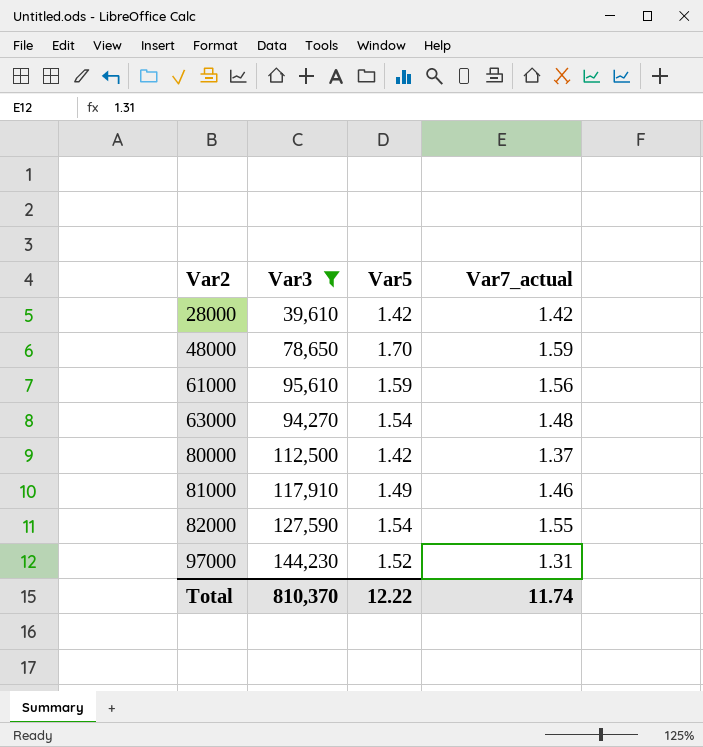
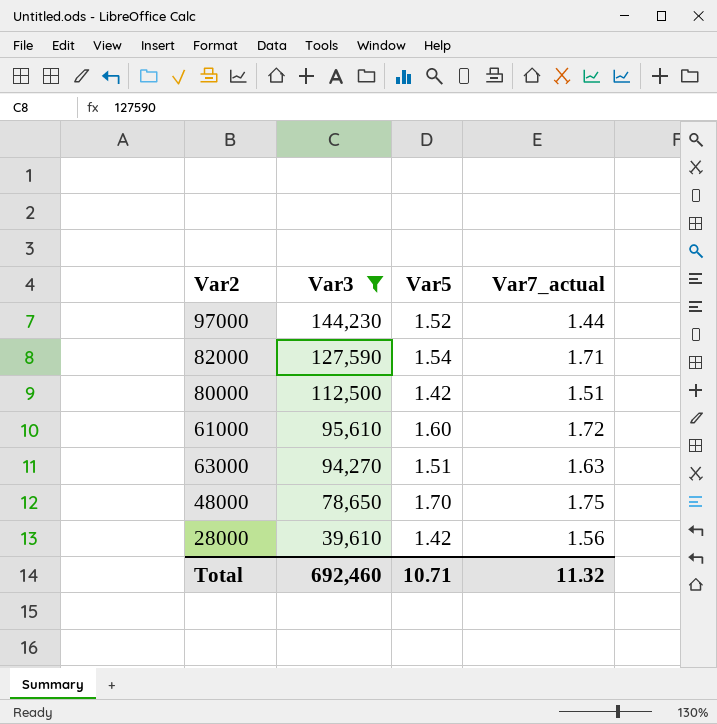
row order: Var2 ascending -> Var3 descending
row 81000: 117,910 | 1.49 | 1.46 -> none
97000 | Var7_actual: 1.31 -> 1.44
82000 | Var7_actual: 1.55 -> 1.71
80000 | Var7_actual: 1.37 -> 1.51
61000 | Var5: 1.59 -> 1.60
61000 | Var7_actual: 1.56 -> 1.72
63000 | Var5: 1.54 -> 1.51
63000 | Var7_actual: 1.48 -> 1.63
48000 | Var7_actual: 1.59 -> 1.75
28000 | Var7_actual: 1.42 -> 1.56
Total | Var3: 810,370 -> 692,460
Total | Var5: 12.22 -> 10.71
Total | Var7_actual: 11.74 -> 11.32

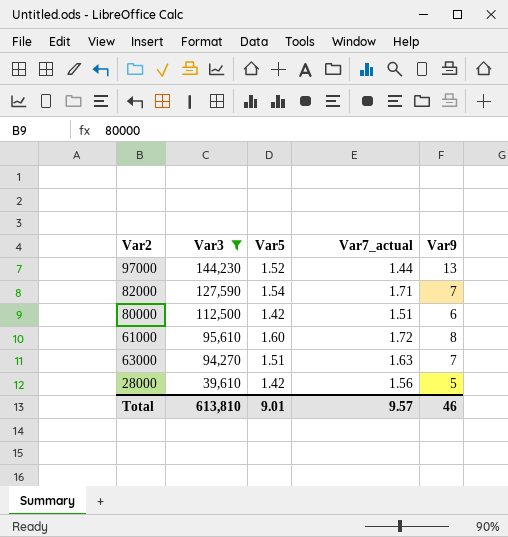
column Var9 | position: none -> 5
row 48000: 78,650 | 1.70 | 1.75 -> none
Total | Var3: 692,460 -> 613,810
Total | Var5: 10.71 -> 9.01
Total | Var7_actual: 11.32 -> 9.57

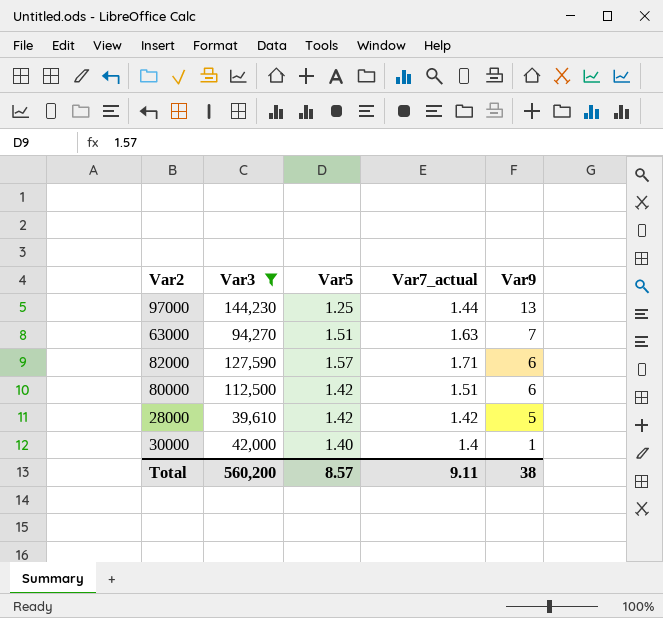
row order: Var3 descending -> Var9 descending
row 61000: 95,610 | 1.60 | 1.72 | 8 -> none
97000 | Var5: 1.52 -> 1.25
82000 | Var5: 1.54 -> 1.57
82000 | Var9: 7 -> 6
28000 | Var7_actual: 1.56 -> 1.42
row 30000: none -> 42,000 | 1.40 | 1.4 | 1
Total | Var3: 613,810 -> 560,200
Total | Var5: 9.01 -> 8.57
Total | Var7_actual: 9.57 -> 9.11
Total | Var9: 46 -> 38

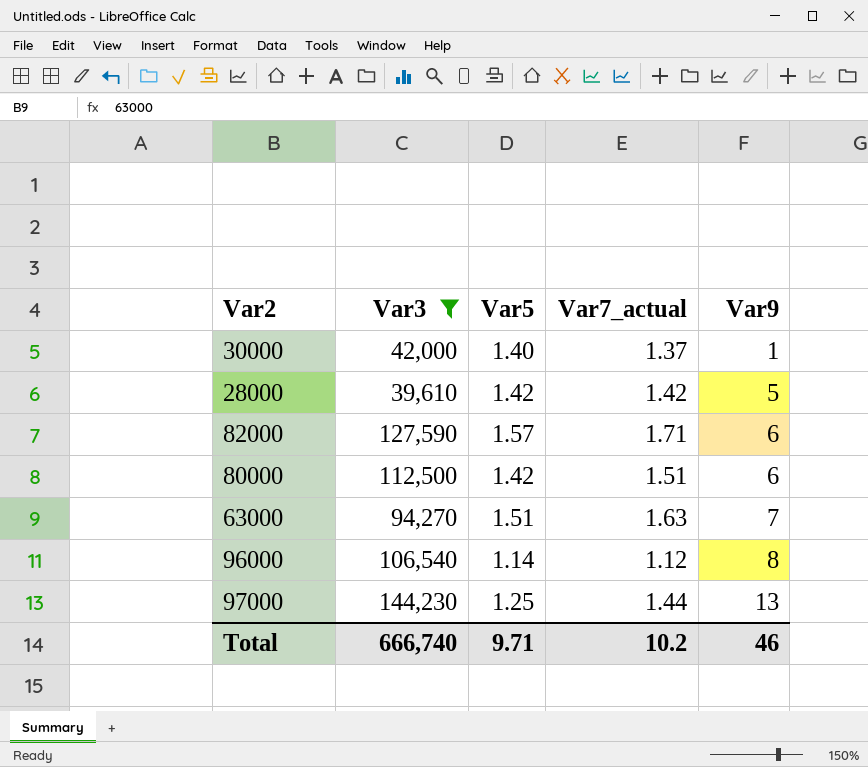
row order: Var9 descending -> Var9 ascending
30000 | Var7_actual: 1.4 -> 1.37
row 96000: none -> 106,540 | 1.14 | 1.12 | 8
Total | Var3: 560,200 -> 666,740
Total | Var5: 8.57 -> 9.71
Total | Var7_actual: 9.11 -> 10.2
Total | Var9: 38 -> 46

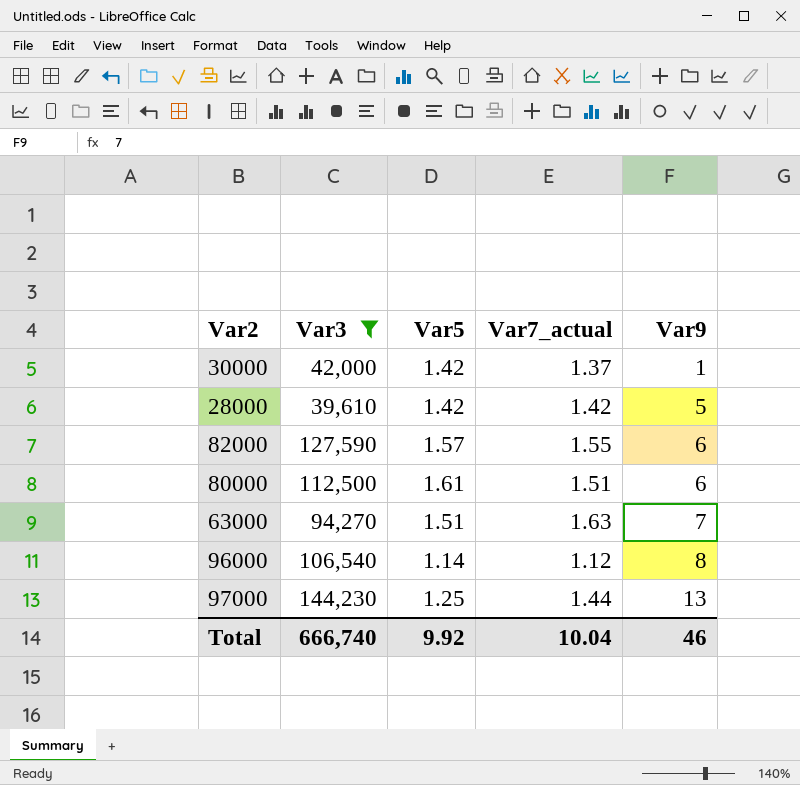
30000 | Var5: 1.40 -> 1.42
82000 | Var7_actual: 1.71 -> 1.55
80000 | Var5: 1.42 -> 1.61
Total | Var5: 9.71 -> 9.92
Total | Var7_actual: 10.2 -> 10.04

